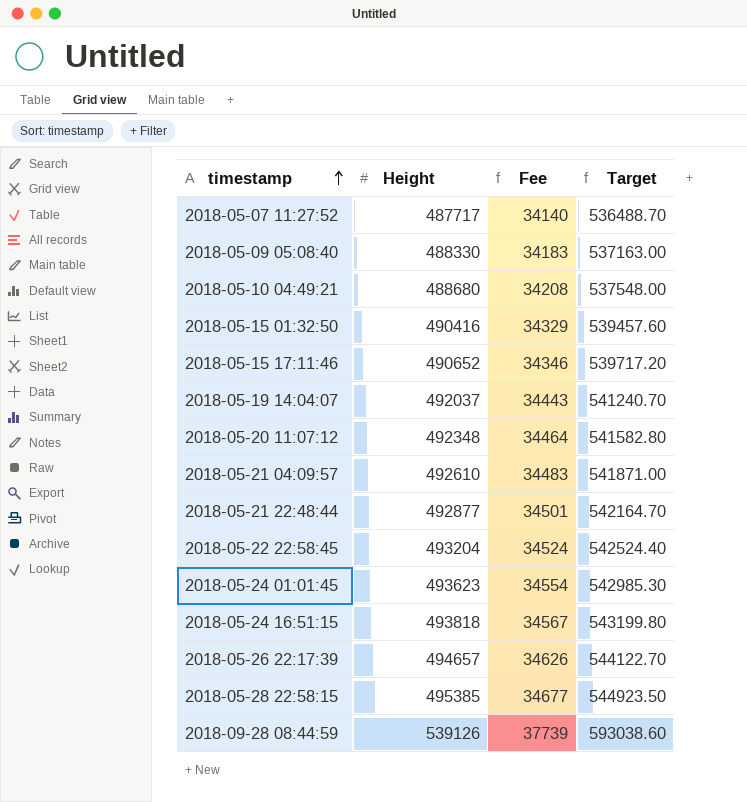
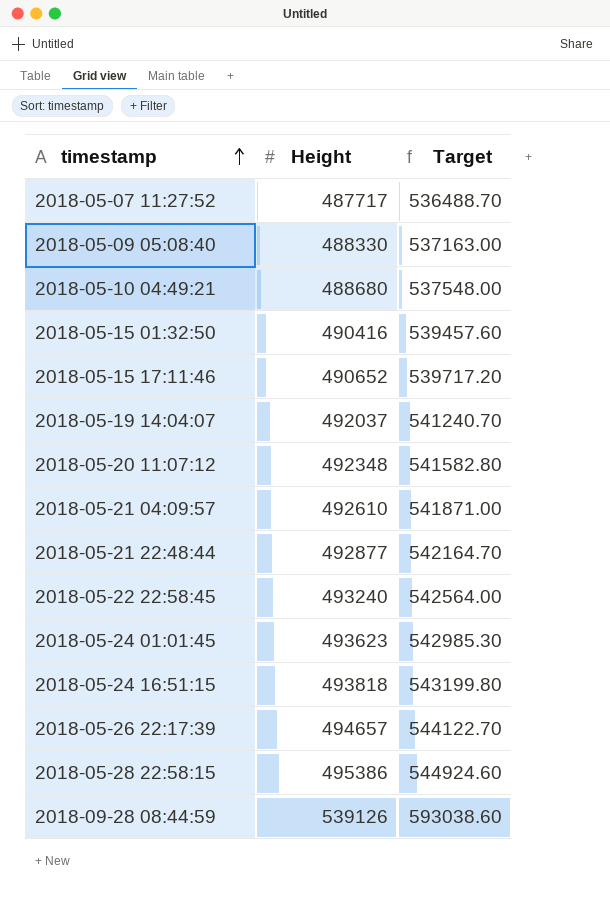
column Fee | formula: [Height] * 0.07 -> none
2018-05-22 22:58:45 | Height: 493204 -> 493240
2018-05-22 22:58:45 | Target: 542524.40 -> 542564.00
2018-05-28 22:58:15 | Height: 495385 -> 495386
2018-05-28 22:58:15 | Target: 544923.50 -> 544924.60

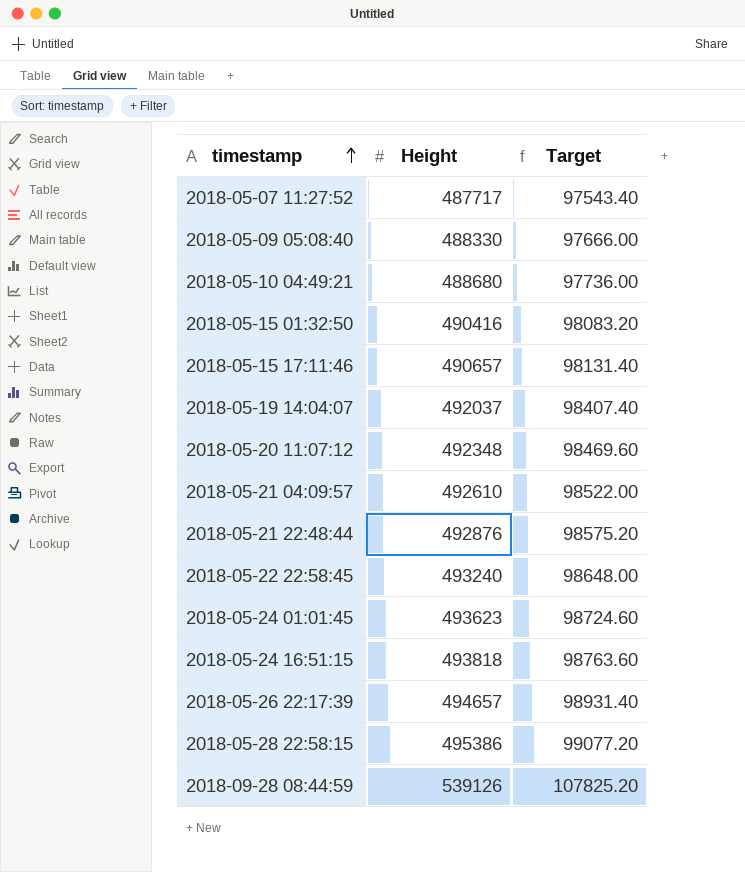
column Target | formula: [Height] * 1.1 -> [Height] * 0.2
2018-05-15 17:11:46 | Height: 490652 -> 490657
2018-05-21 22:48:44 | Height: 492877 -> 492876

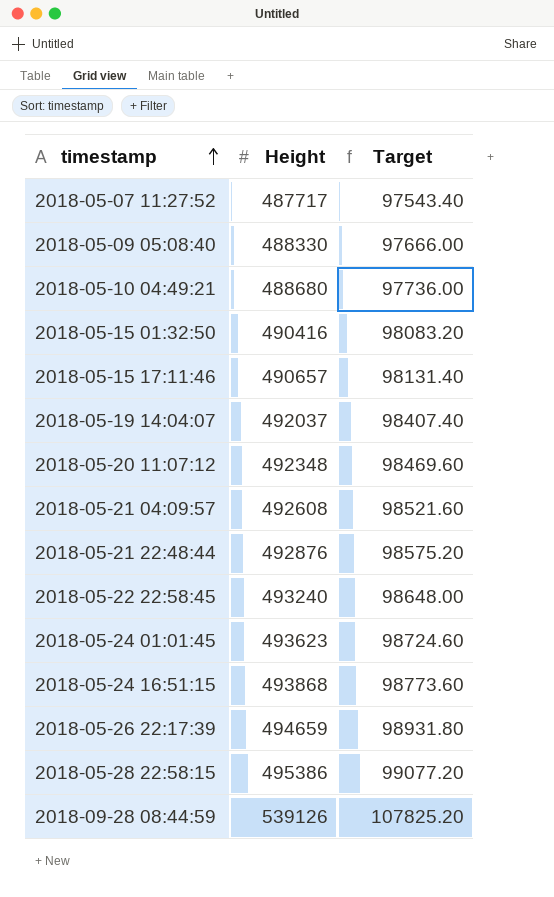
2018-05-21 04:09:57 | Height: 492610 -> 492608
2018-05-21 04:09:57 | Target: 98522.00 -> 98521.60
2018-05-24 16:51:15 | Height: 493818 -> 493868
2018-05-24 16:51:15 | Target: 98763.60 -> 98773.60
2018-05-26 22:17:39 | Height: 494657 -> 494659
2018-05-26 22:17:39 | Target: 98931.40 -> 98931.80

